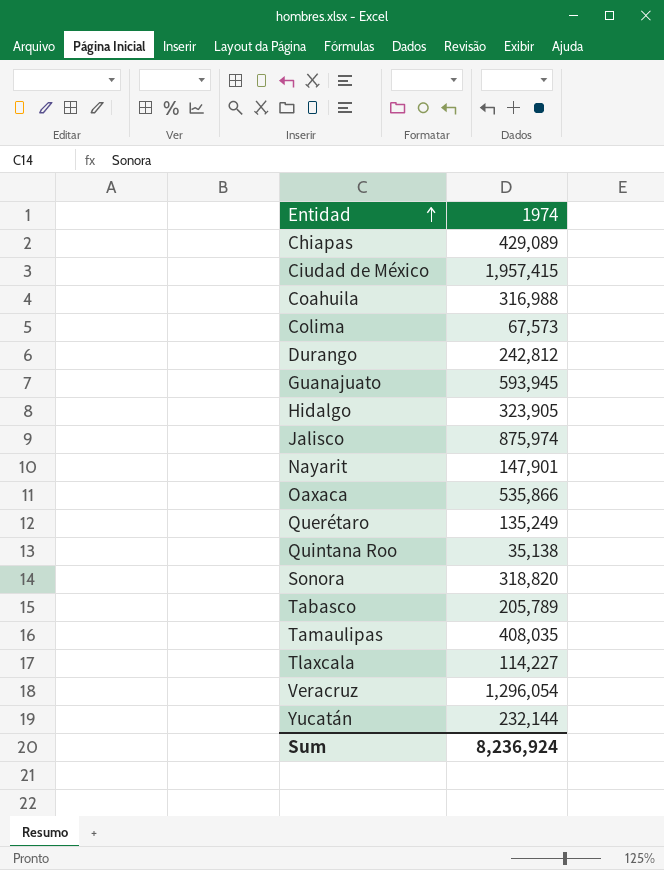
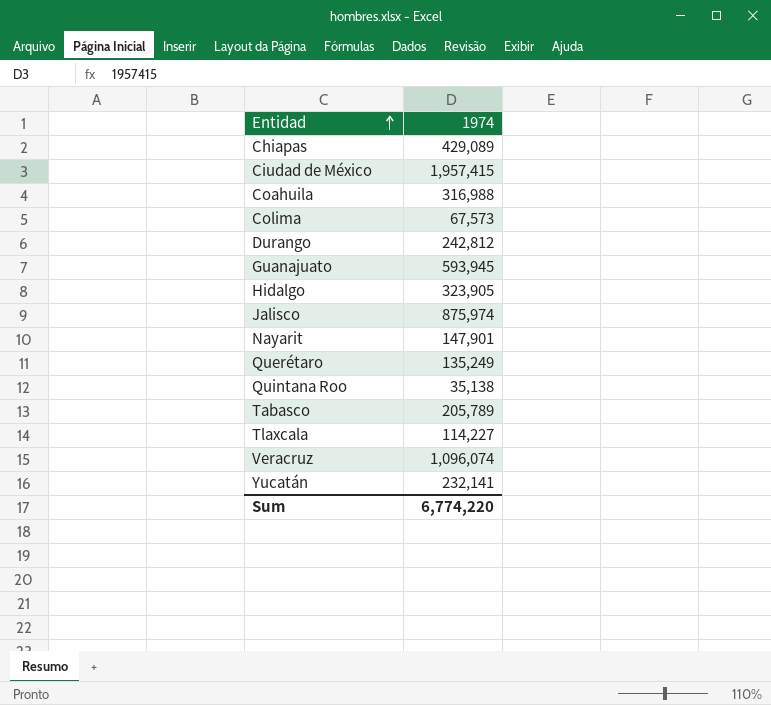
row Oaxaca: 535,866 -> none
row Sonora: 318,820 -> none
row Tamaulipas: 408,035 -> none
Veracruz | 1974: 1,296,054 -> 1,096,074
Yucatán | 1974: 232,144 -> 232,141
Sum | 1974: 8,236,924 -> 6,774,220

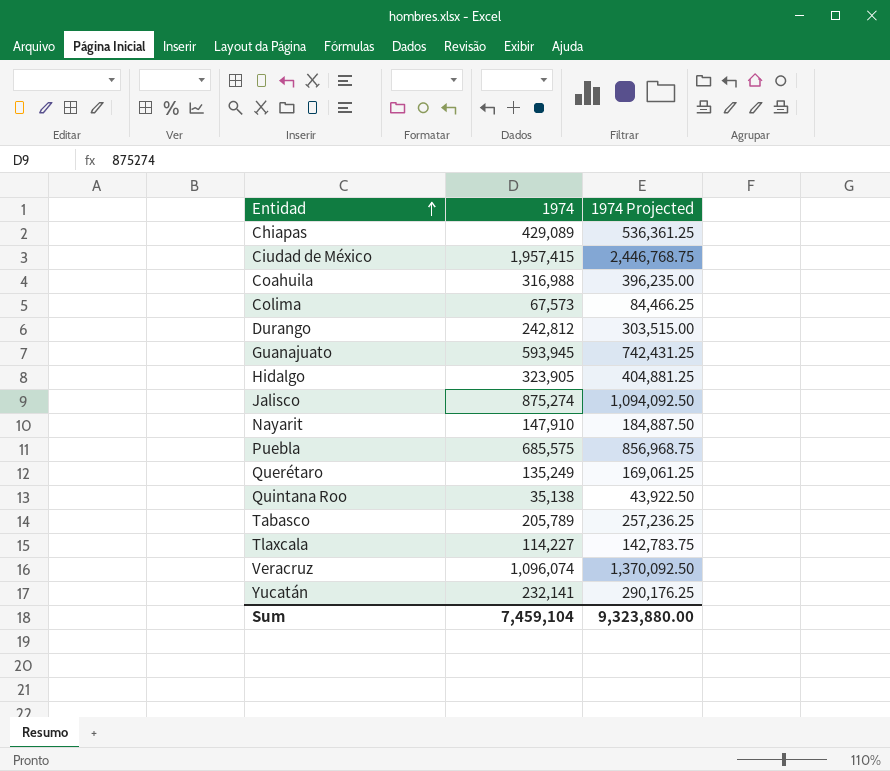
column 1974 Projected | formula: none -> [1974] * 1.25
Jalisco | 1974: 875,974 -> 875,274
Nayarit | 1974: 147,901 -> 147,910
row Puebla: none -> 685,575 | 856,968.75
Sum | 1974: 6,774,220 -> 7,459,104

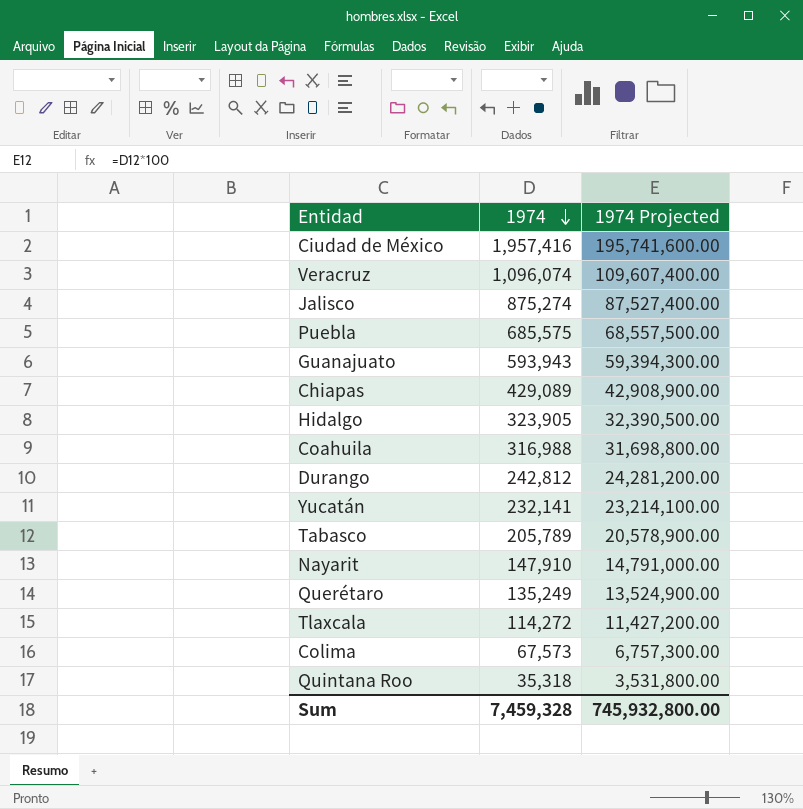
row order: Entidad ascending -> 1974 descending
column 1974 Projected | formula: [1974] * 1.25 -> [1974] * 100
Ciudad de México | 1974: 1,957,415 -> 1,957,416
Guanajuato | 1974: 593,945 -> 593,943
Tlaxcala | 1974: 114,227 -> 114,272
Quintana Roo | 1974: 35,138 -> 35,318
Sum | 1974: 7,459,104 -> 7,459,328
Sum | 1974 Projected: 9,323,880.00 -> 745,932,800.00

